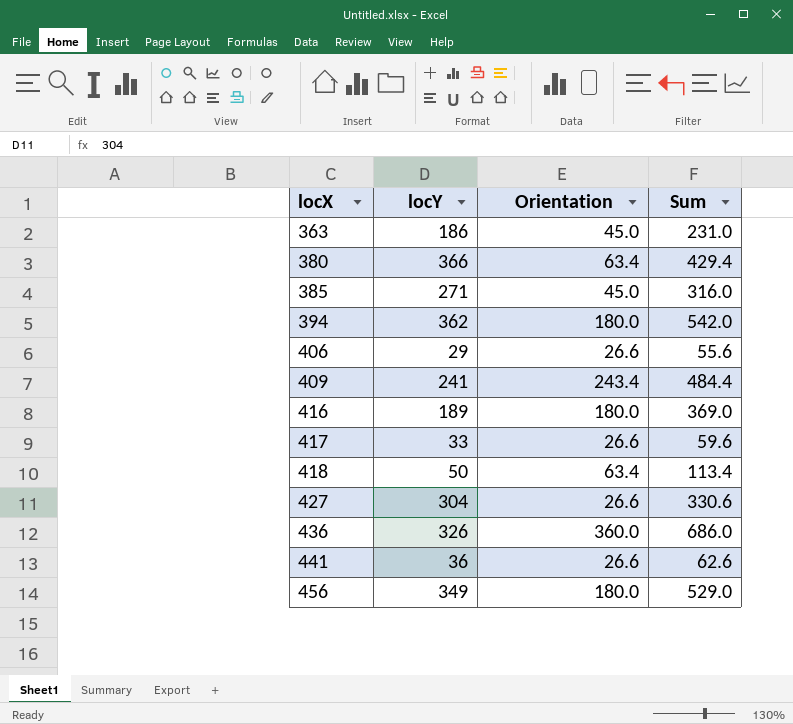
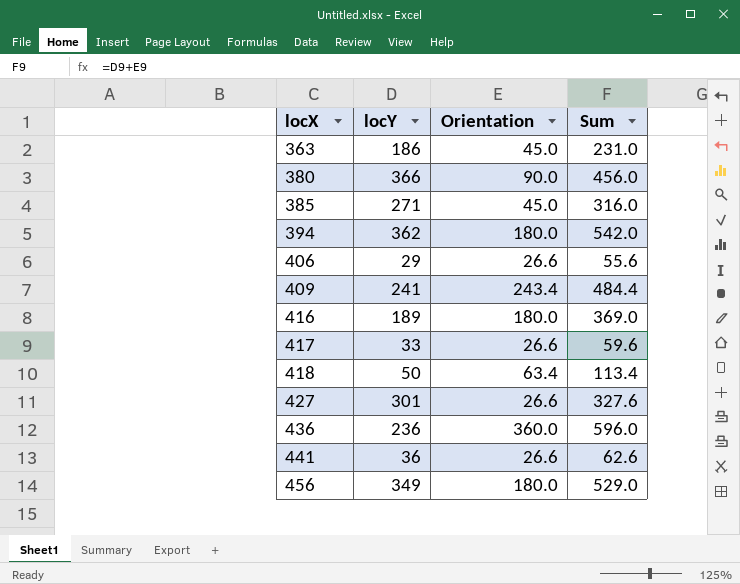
380 | Orientation: 63.4 -> 90.0
380 | Sum: 429.4 -> 456.0
427 | locY: 304 -> 301
427 | Sum: 330.6 -> 327.6
436 | locY: 326 -> 236
436 | Sum: 686.0 -> 596.0

